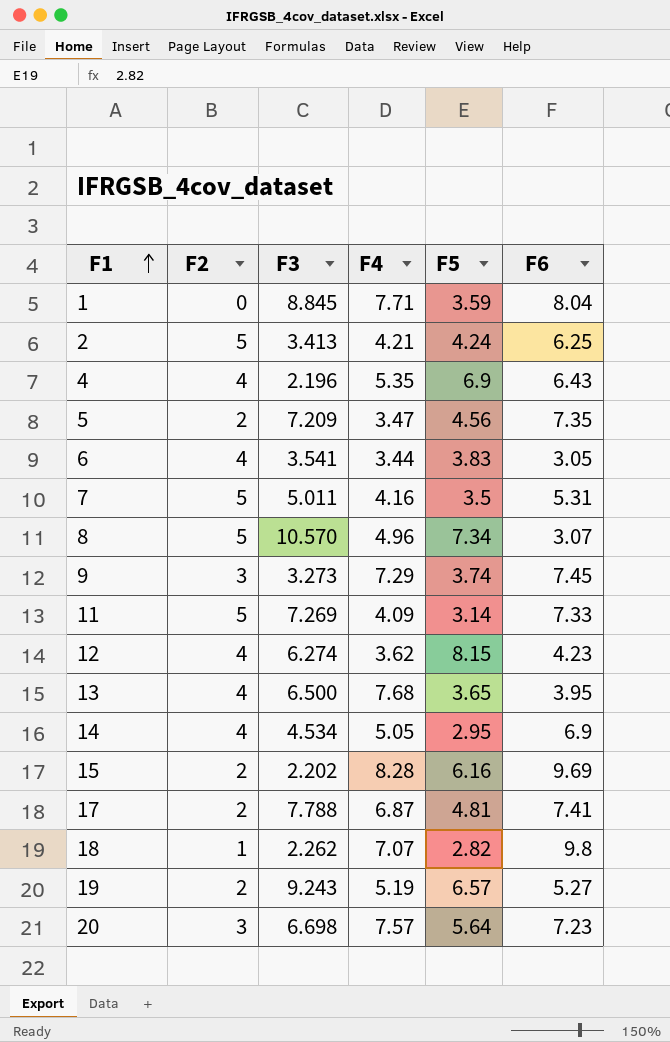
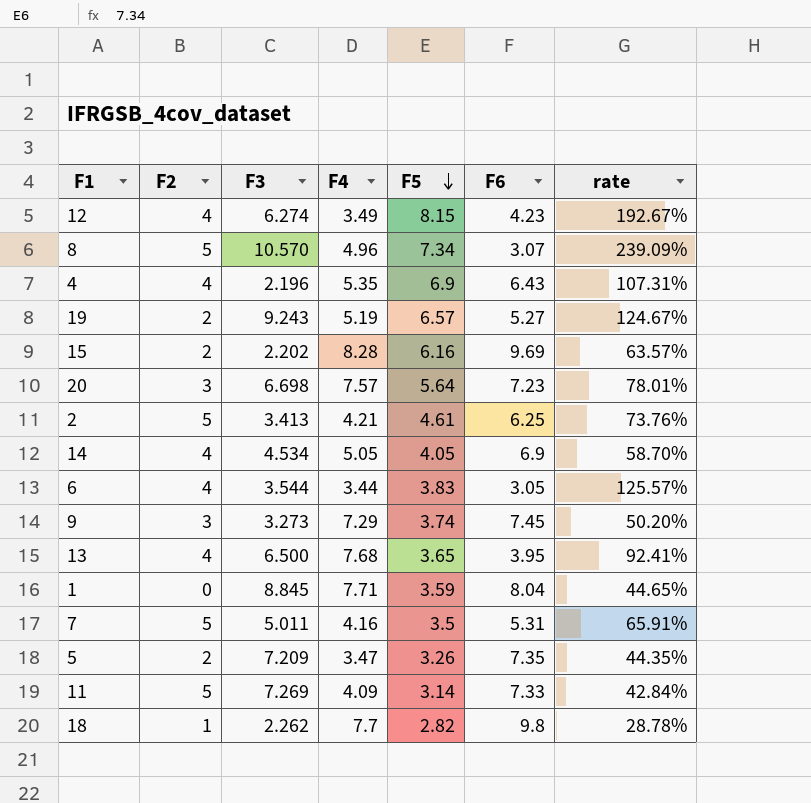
row order: F1 ascending -> F5 descending
column rate | formula: none -> [F5] / [F6]
row 17: 2 | 7.788 | 6.87 | 4.81 | 7.41 -> none
12 | F4: 3.62 -> 3.49
2 | F5: 4.24 -> 4.61
14 | F5: 2.95 -> 4.05
6 | F3: 3.541 -> 3.544
5 | F5: 4.56 -> 3.26
18 | F4: 7.07 -> 7.7

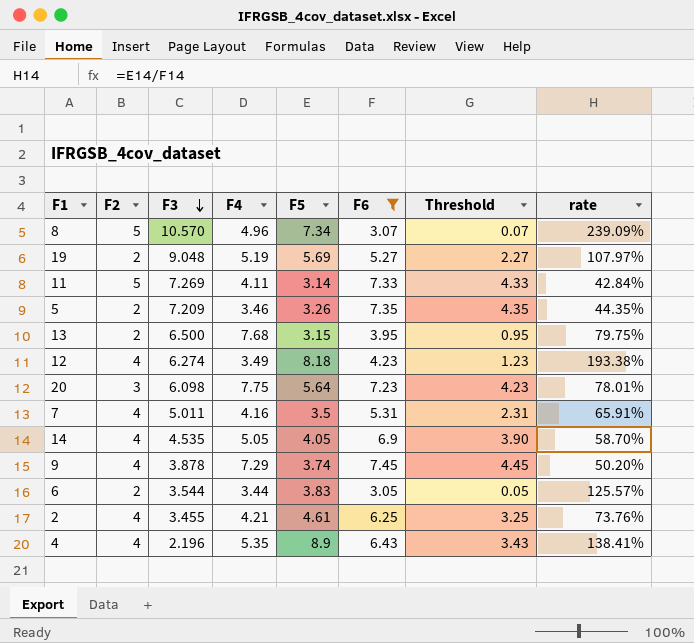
filter: none -> F6 <= 7.45
row order: F5 descending -> F3 descending
column Threshold | formula: none -> [F6] - 3
19 | F3: 9.243 -> 9.048
19 | F5: 6.57 -> 5.69
19 | rate: 124.67% -> 107.97%
11 | F4: 4.09 -> 4.11
5 | F4: 3.47 -> 3.46
13 | F2: 4 -> 2
13 | F5: 3.65 -> 3.15
13 | rate: 92.41% -> 79.75%
12 | F5: 8.15 -> 8.18
12 | rate: 192.67% -> 193.38%
20 | F3: 6.698 -> 6.098
20 | F4: 7.57 -> 7.75
7 | F2: 5 -> 4
14 | F3: 4.534 -> 4.535
9 | F2: 3 -> 4
9 | F3: 3.273 -> 3.878
6 | F2: 4 -> 2
2 | F2: 5 -> 4
2 | F3: 3.413 -> 3.455
4 | F5: 6.9 -> 8.9
4 | rate: 107.31% -> 138.41%

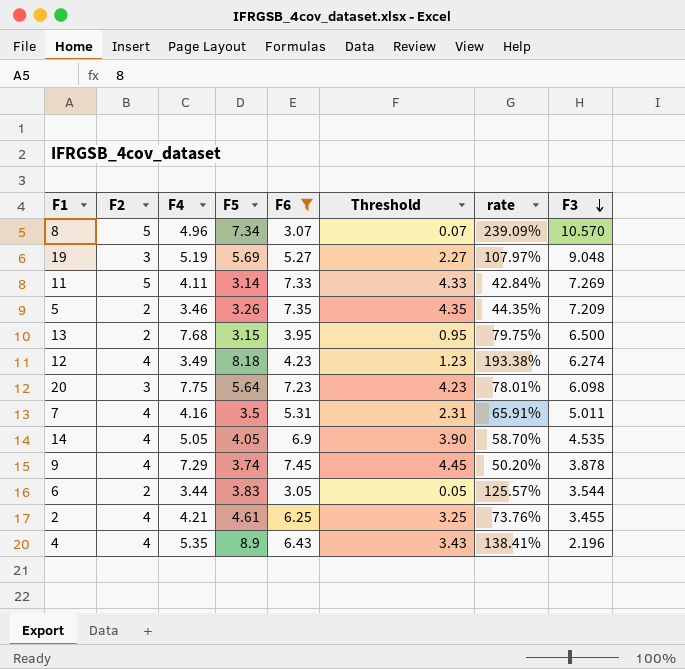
column F3 | position: 3 -> 8
19 | F2: 2 -> 3

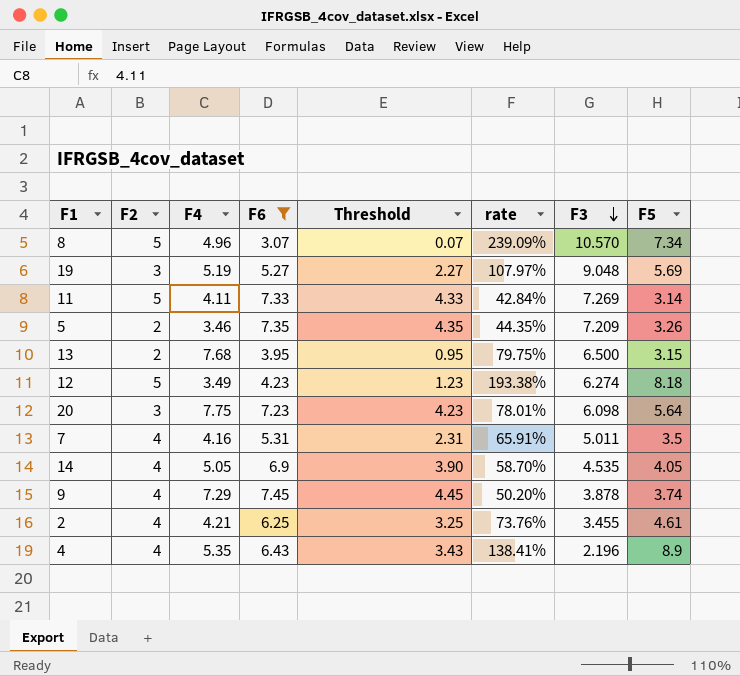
column F5 | position: 4 -> 8
row 6: 2 | 3.44 | 3.83 | 3.05 | 0.05 | 125.57% | 3.544 -> none
12 | F2: 4 -> 5

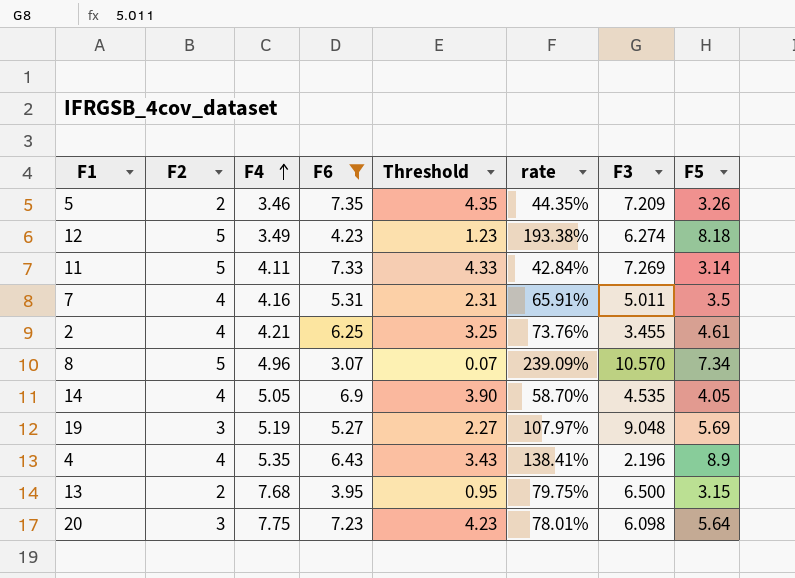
row order: F3 descending -> F4 ascending
row 9: 4 | 7.29 | 7.45 | 4.45 | 50.20% | 3.878 | 3.74 -> none

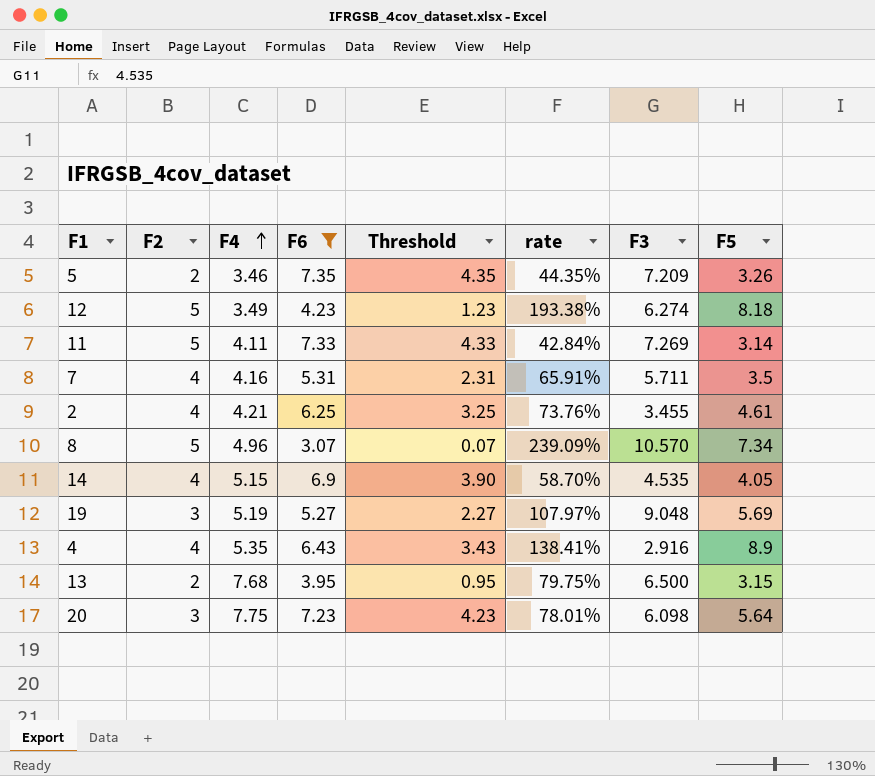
7 | F3: 5.011 -> 5.711
14 | F4: 5.05 -> 5.15
4 | F3: 2.196 -> 2.916

